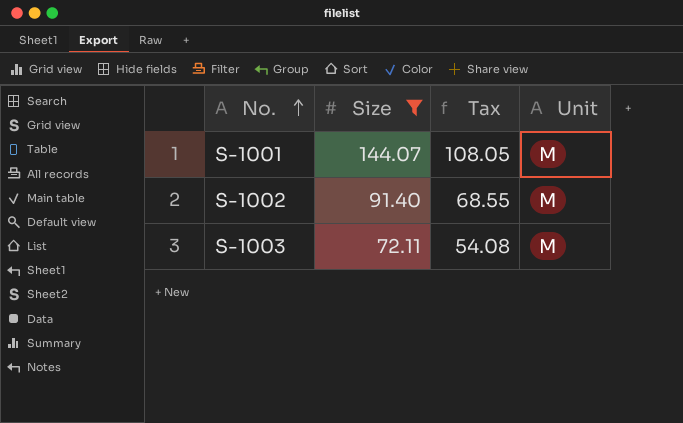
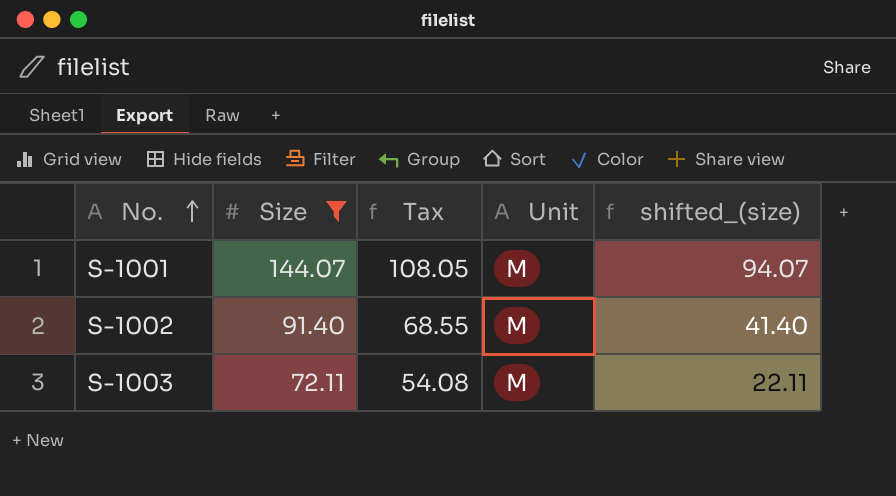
column shifted_(size) | formula: none -> [Size] - 50

